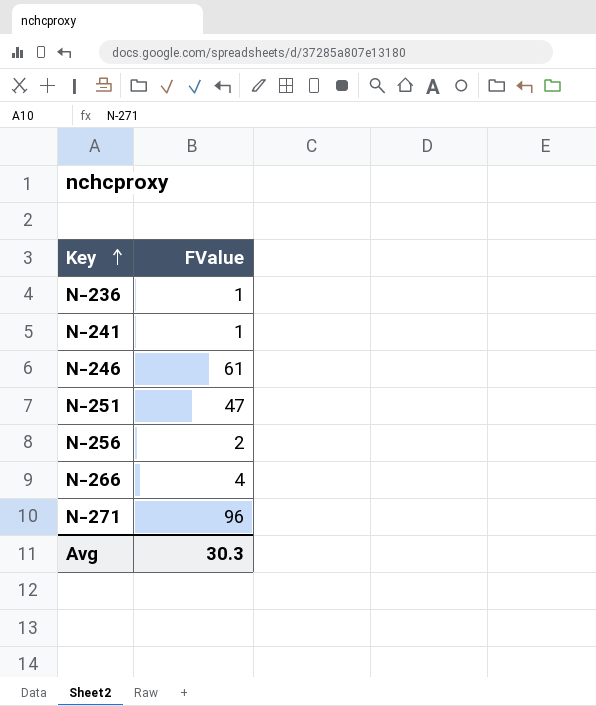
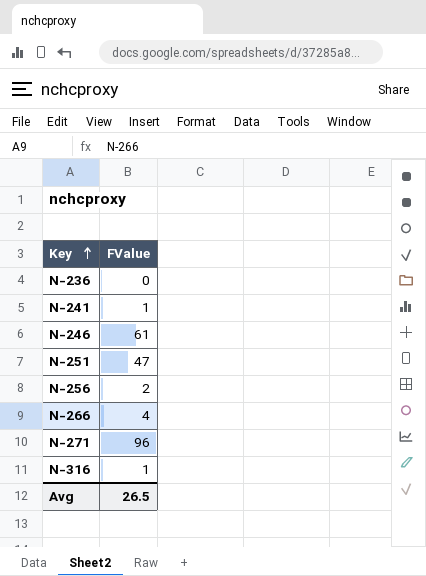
N-236 | FValue: 1 -> 0
row N-316: none -> 1
Avg | FValue: 30.3 -> 26.5

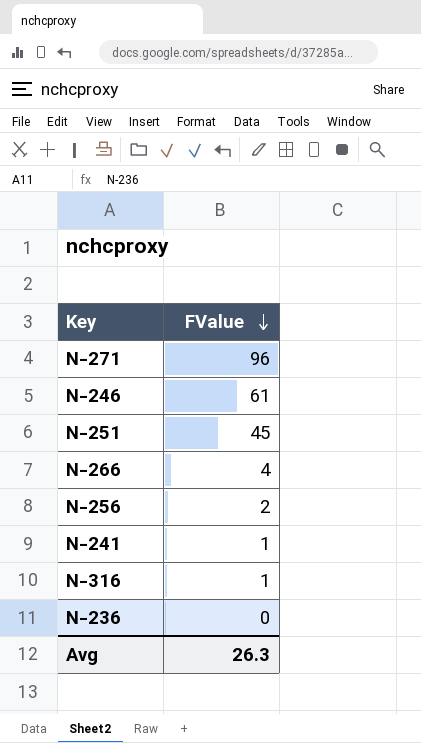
row order: Key ascending -> FValue descending
N-251 | FValue: 47 -> 45
Avg | FValue: 26.5 -> 26.3

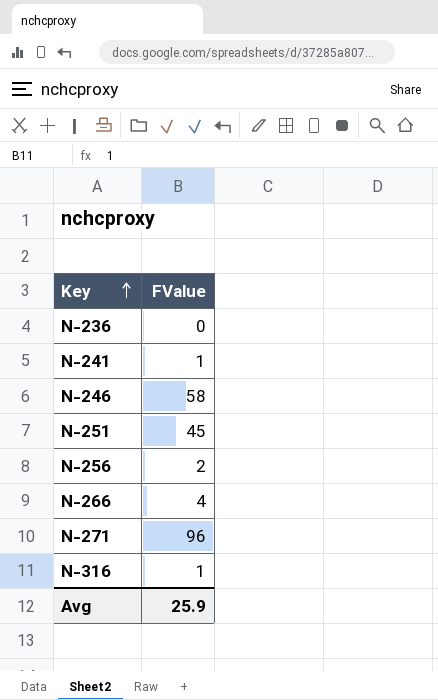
row order: FValue descending -> Key ascending
N-246 | FValue: 61 -> 58
Avg | FValue: 26.3 -> 25.9

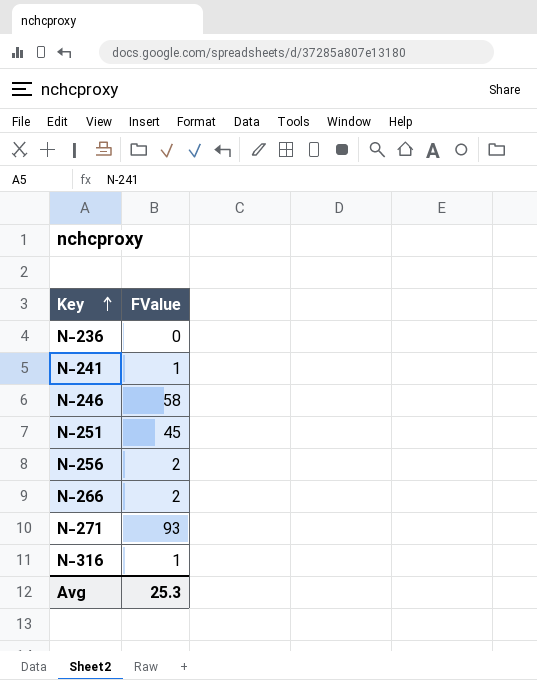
N-266 | FValue: 4 -> 2
N-271 | FValue: 96 -> 93
Avg | FValue: 25.9 -> 25.3

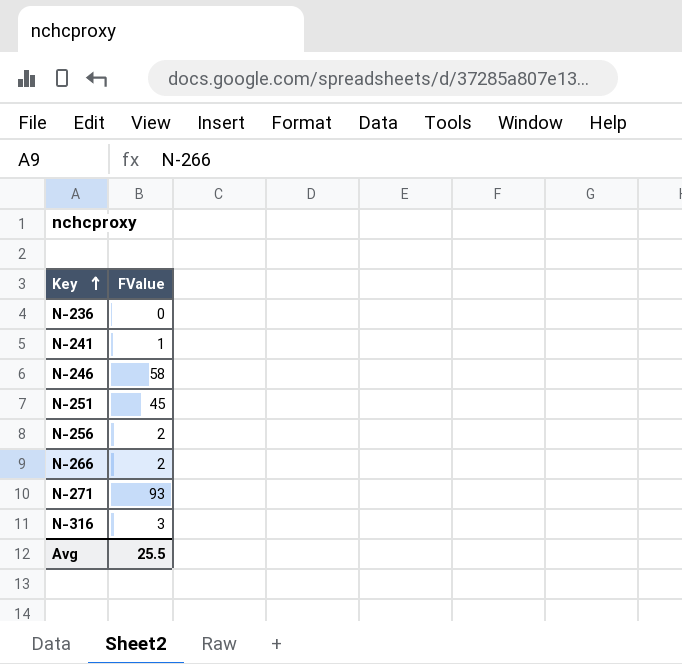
N-316 | FValue: 1 -> 3
Avg | FValue: 25.3 -> 25.5

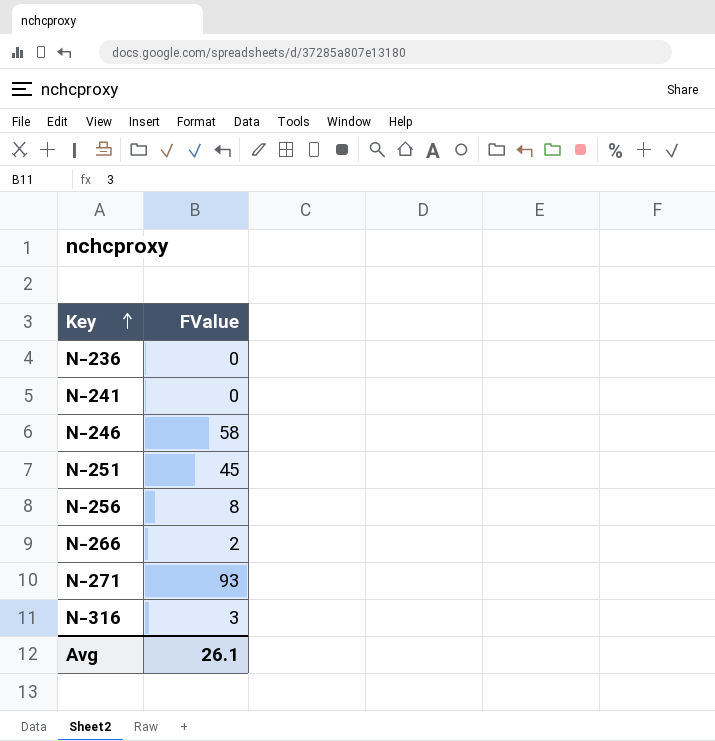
N-241 | FValue: 1 -> 0
N-256 | FValue: 2 -> 8
Avg | FValue: 25.5 -> 26.1

